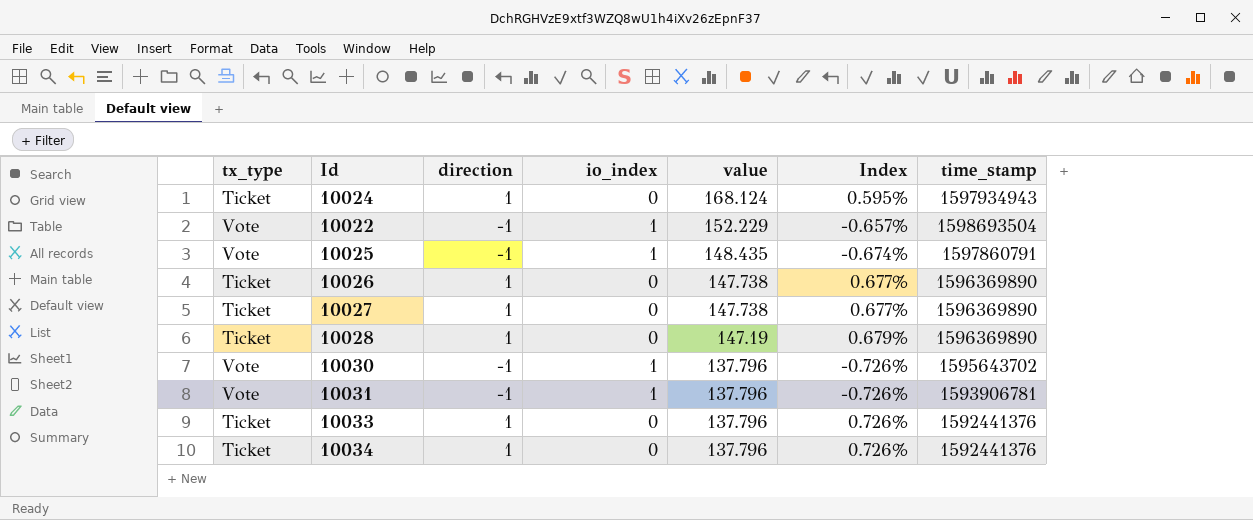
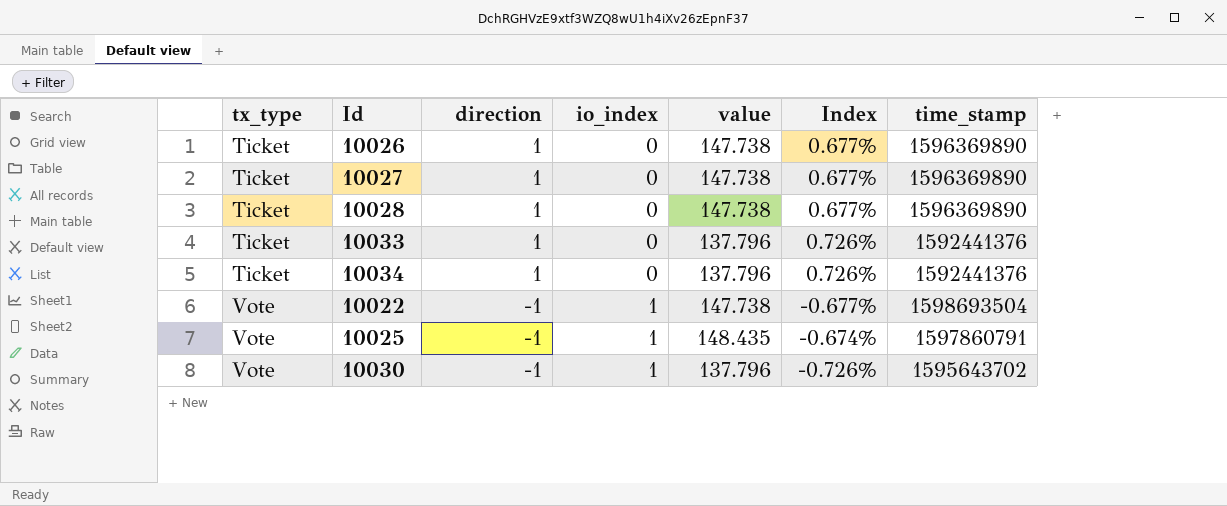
row order: value descending -> tx_type ascending
row 10024: Ticket | 1 | 0 | 168.124 | 0.595% | 1597934943 -> none
row 10031: Vote | -1 | 1 | 137.796 | -0.726% | 1593906781 -> none
10028 | value: 147.19 -> 147.738
10028 | Index: 0.679% -> 0.677%
10022 | value: 152.229 -> 147.738
10022 | Index: -0.657% -> -0.677%

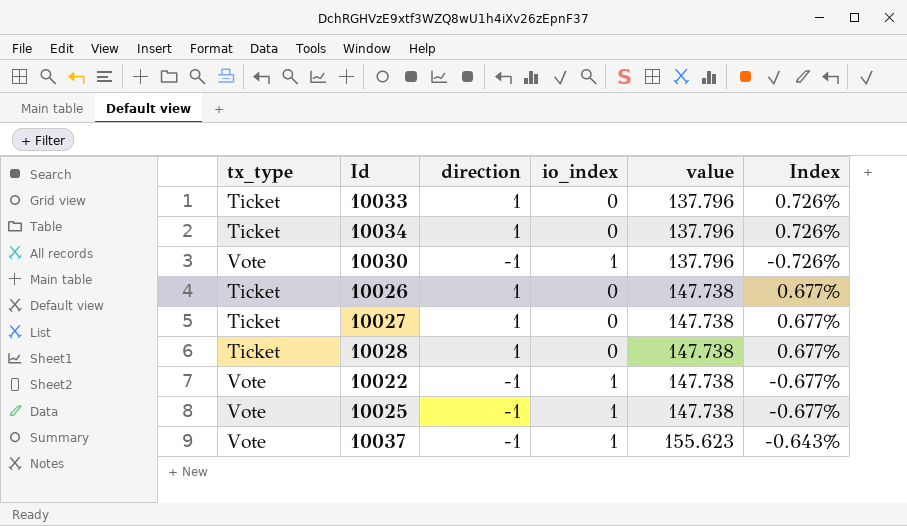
row order: tx_type ascending -> value ascending
column time_stamp | position: 7 -> none
10025 | value: 148.435 -> 147.738
10025 | Index: -0.674% -> -0.677%
row 10037: none -> Vote | -1 | 1 | 155.623 | -0.643%

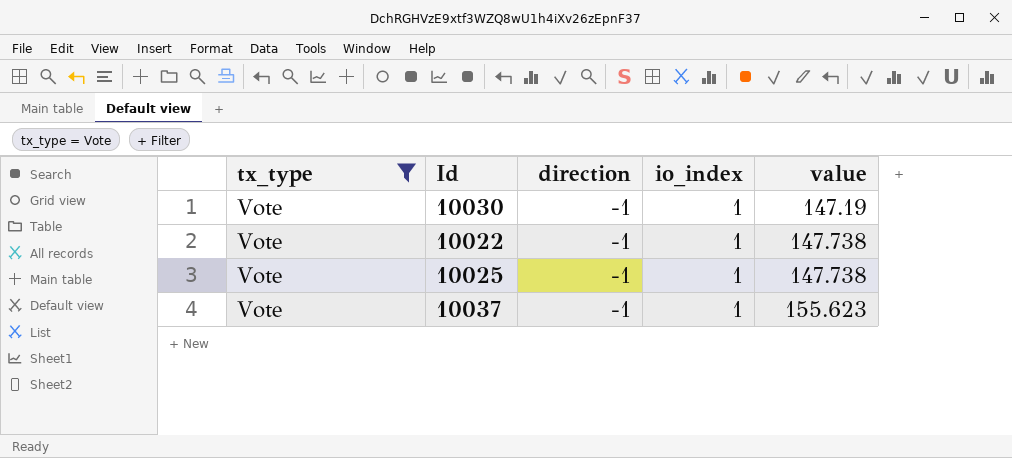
filter: none -> tx_type = Vote
column Index | formula: [direction] / [value] -> none
10030 | value: 137.796 -> 147.19

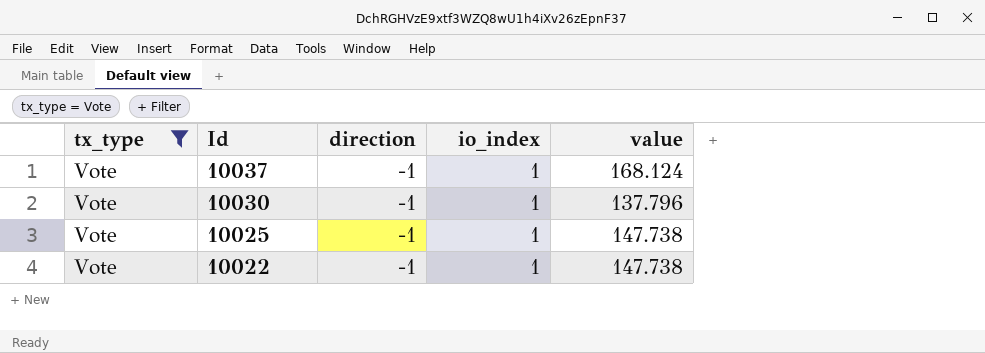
row order: value ascending -> Id descending
10037 | value: 155.623 -> 168.124
10030 | value: 147.19 -> 137.796

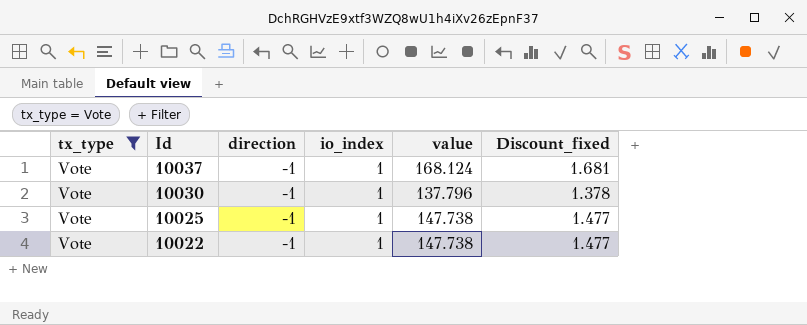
column Discount_fixed | formula: none -> [value] * 0.01

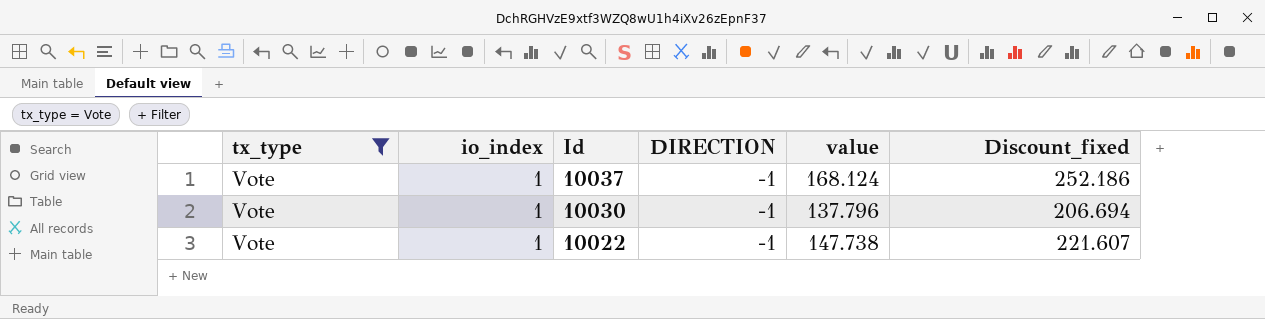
column io_index | position: 4 -> 2
column name: direction -> DIRECTION
column Discount_fixed | formula: [value] * 0.01 -> [value] * 1.5
row 10025: Vote | -1 | 1 | 147.738 | 1.477 -> none

